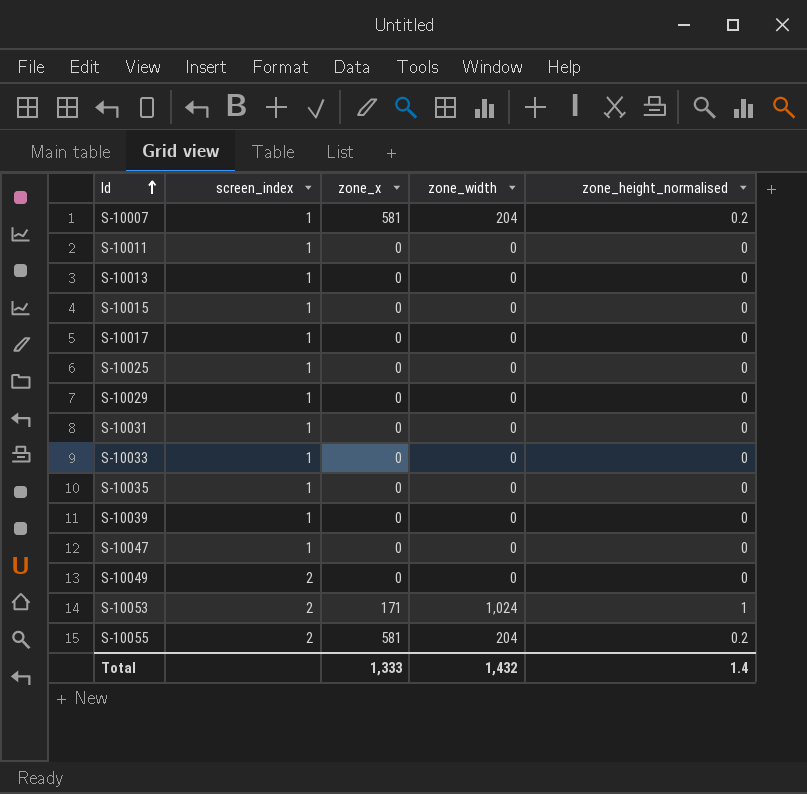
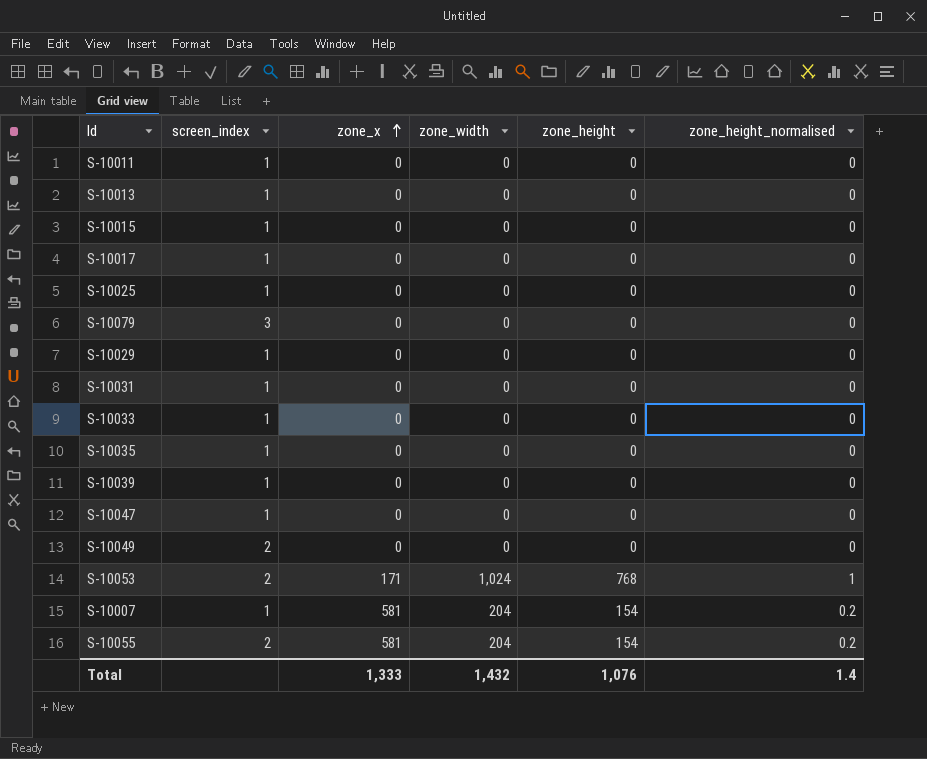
row order: Id ascending -> zone_x ascending
column zone_height | position: none -> 5
row S-10079: none -> 3 | 0 | 0 | 0 | 0

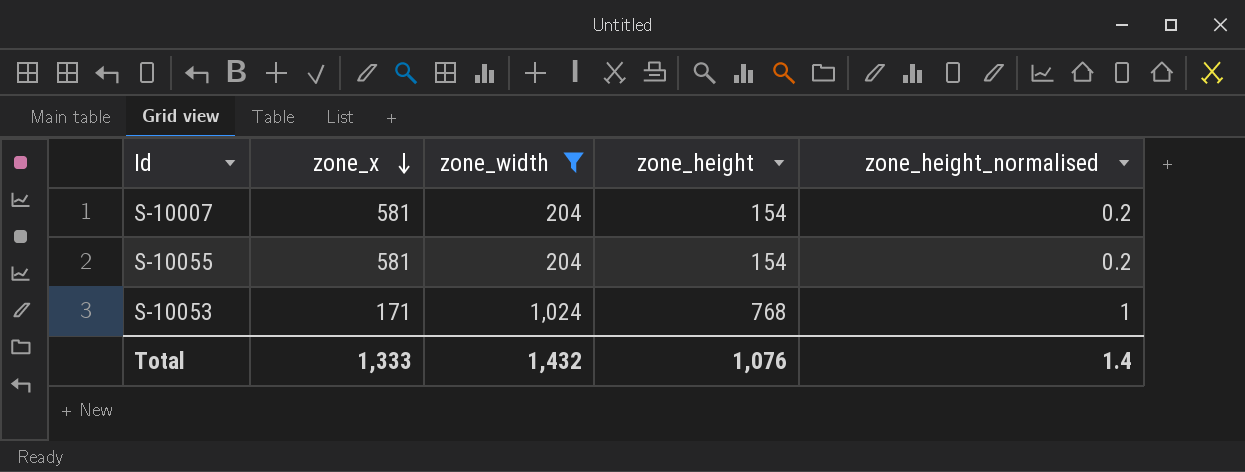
filter: none -> zone_width != 0
row order: zone_x ascending -> zone_x descending
column screen_index | position: 2 -> none

